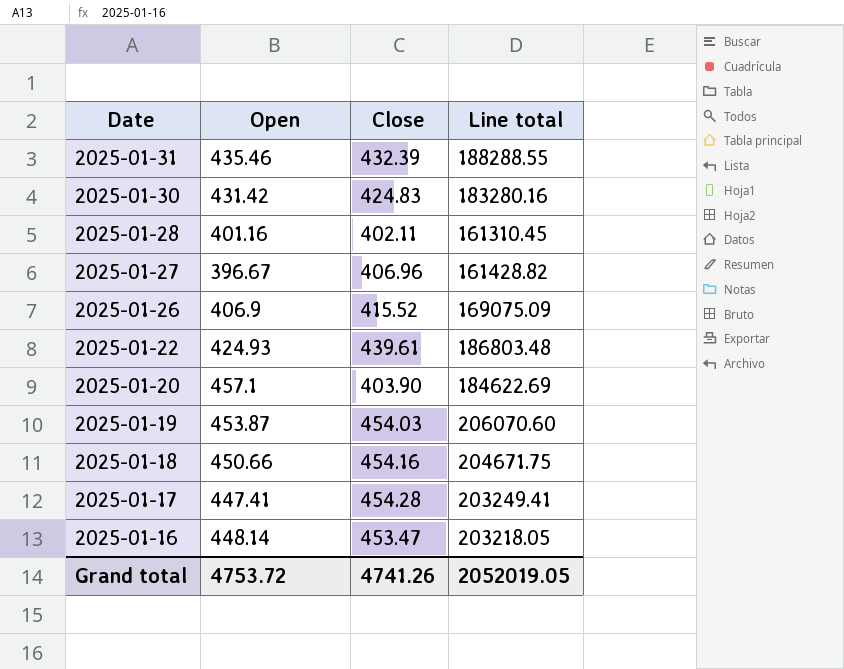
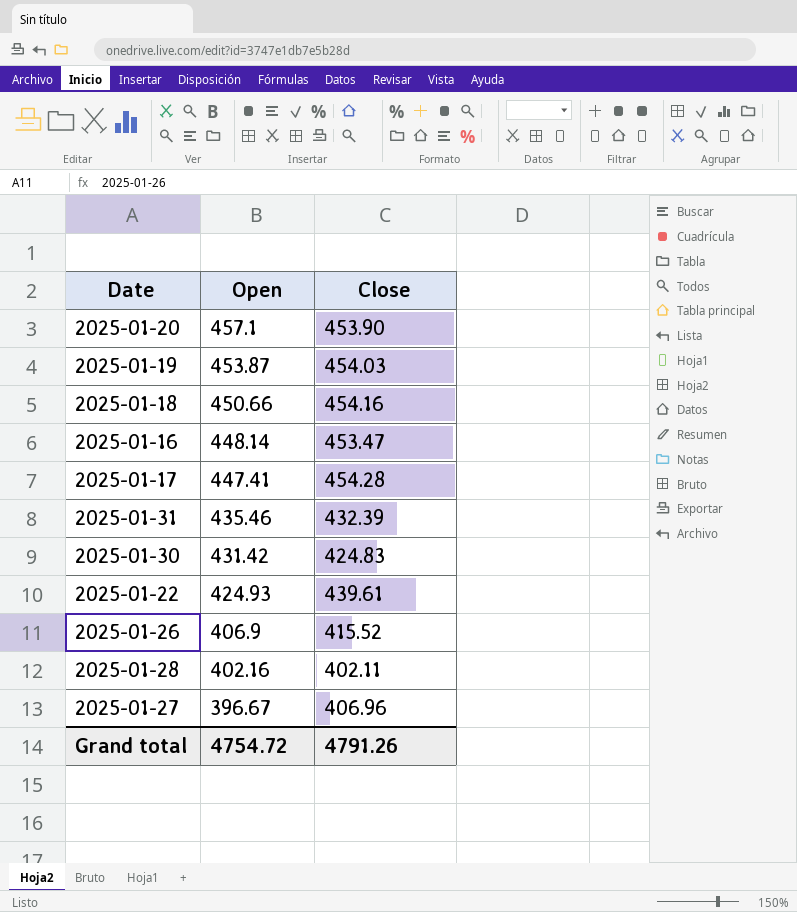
row order: Date descending -> Open descending
column Line total | formula: [Open] * [Close] -> none
2025-01-20 | Close: 403.90 -> 453.90
2025-01-28 | Open: 401.16 -> 402.16
Grand total | Open: 4753.72 -> 4754.72
Grand total | Close: 4741.26 -> 4791.26

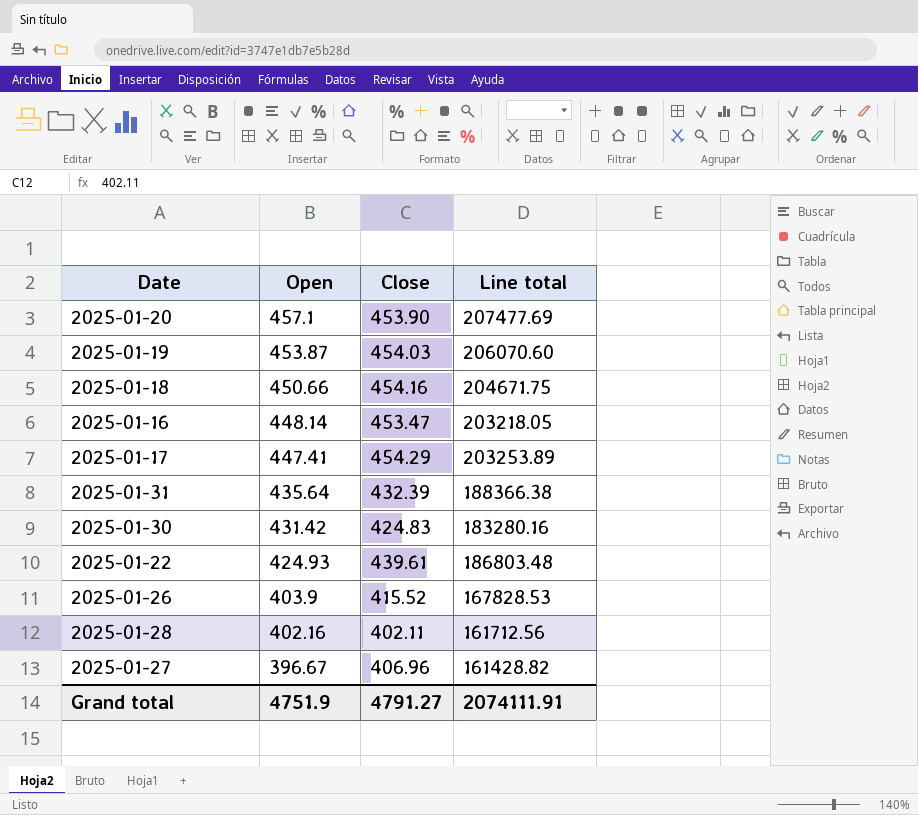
column Line total | formula: none -> [Open] * [Close]
2025-01-17 | Close: 454.28 -> 454.29
2025-01-31 | Open: 435.46 -> 435.64
2025-01-26 | Open: 406.9 -> 403.9
Grand total | Open: 4754.72 -> 4751.9
Grand total | Close: 4791.26 -> 4791.27

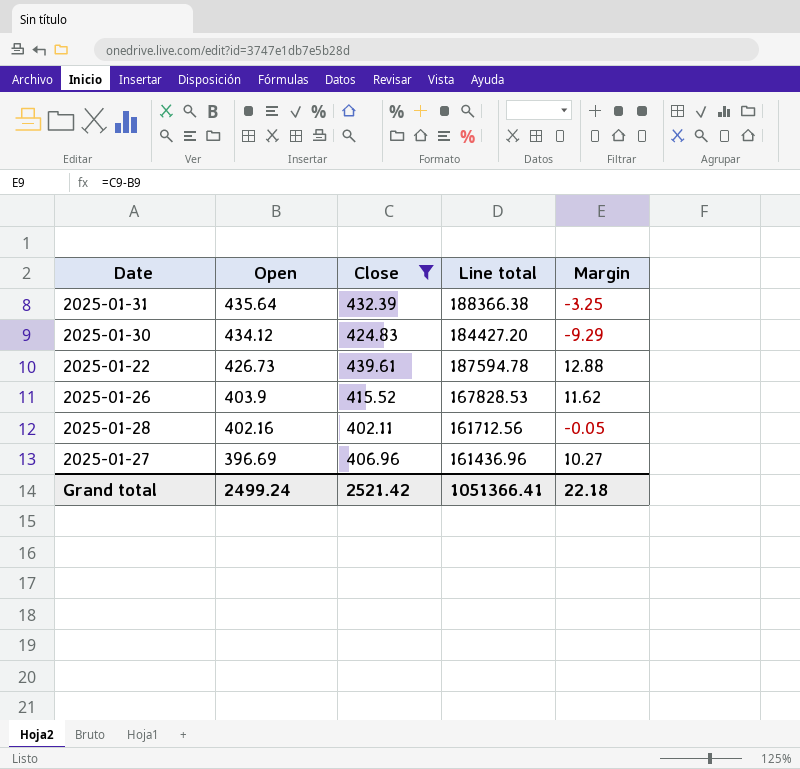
filter: none -> Close <= 439.61
column Margin | formula: none -> [Close] - [Open]
2025-01-30 | Open: 431.42 -> 434.12
2025-01-30 | Line total: 183280.16 -> 184427.20
2025-01-22 | Open: 424.93 -> 426.73
2025-01-22 | Line total: 186803.48 -> 187594.78
2025-01-27 | Open: 396.67 -> 396.69
2025-01-27 | Line total: 161428.82 -> 161436.96
Grand total | Open: 4751.9 -> 2499.24
Grand total | Close: 4791.27 -> 2521.42
Grand total | Line total: 2074111.91 -> 1051366.41

